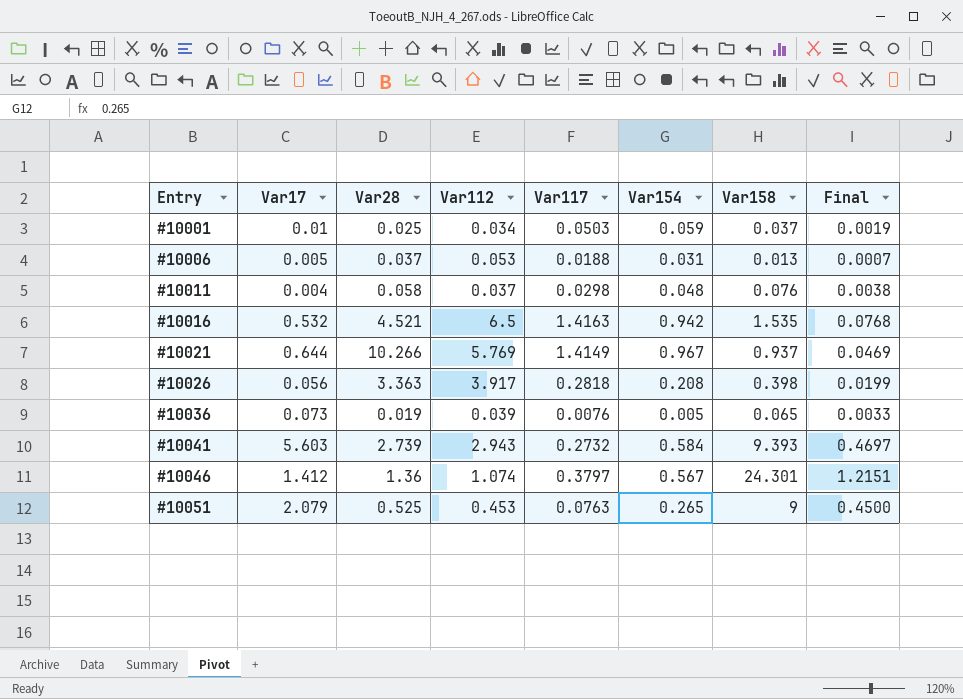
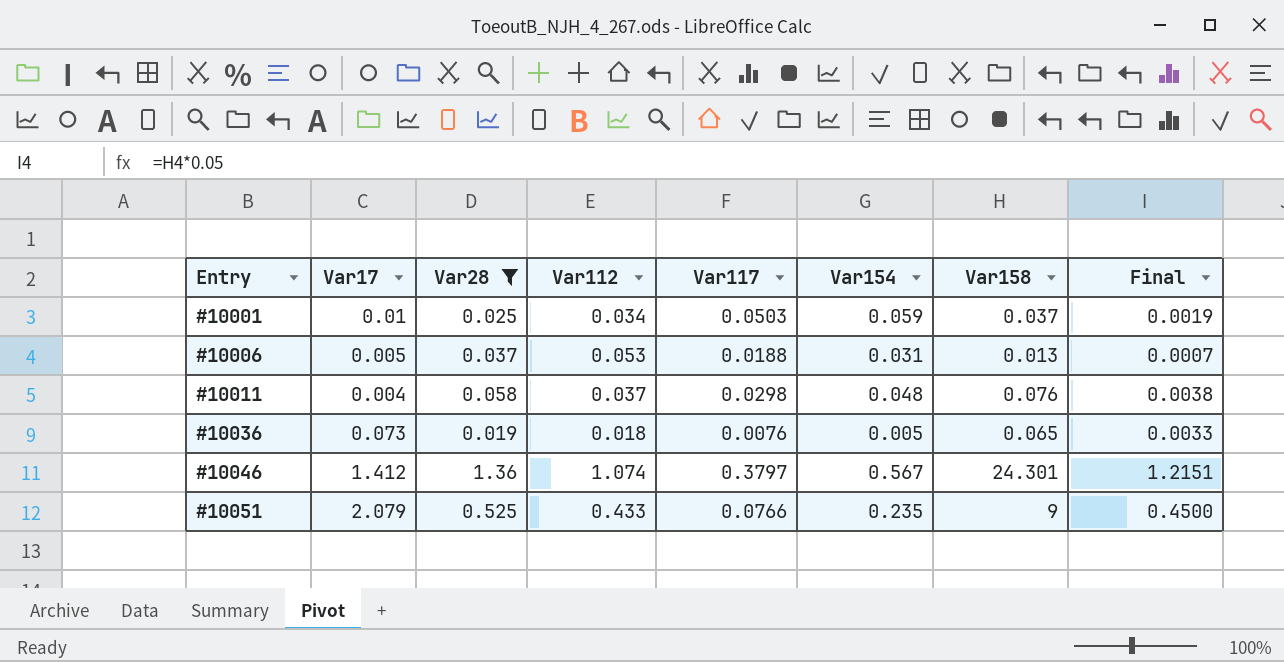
filter: none -> Var28 <= 1.36
#10036 | Var112: 0.039 -> 0.018
#10051 | Var112: 0.453 -> 0.433
#10051 | Var117: 0.0763 -> 0.0766
#10051 | Var154: 0.265 -> 0.235

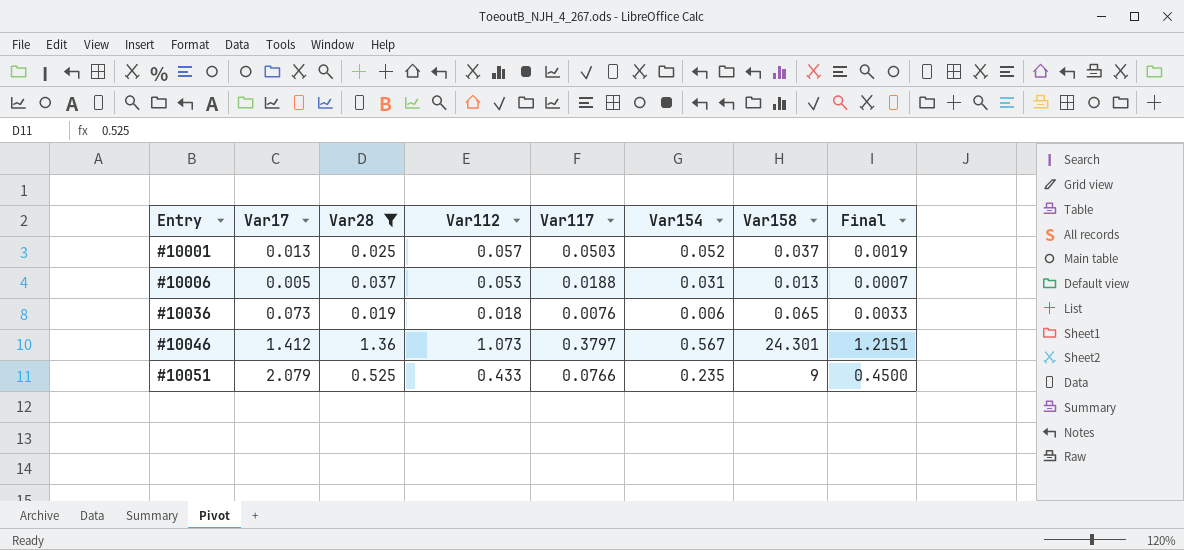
row #10011: 0.004 | 0.058 | 0.037 | 0.0298 | 0.048 | 0.076 | 0.0038 -> none
#10001 | Var17: 0.01 -> 0.013
#10001 | Var112: 0.034 -> 0.057
#10001 | Var154: 0.059 -> 0.052
#10036 | Var154: 0.005 -> 0.006
#10046 | Var112: 1.074 -> 1.073

